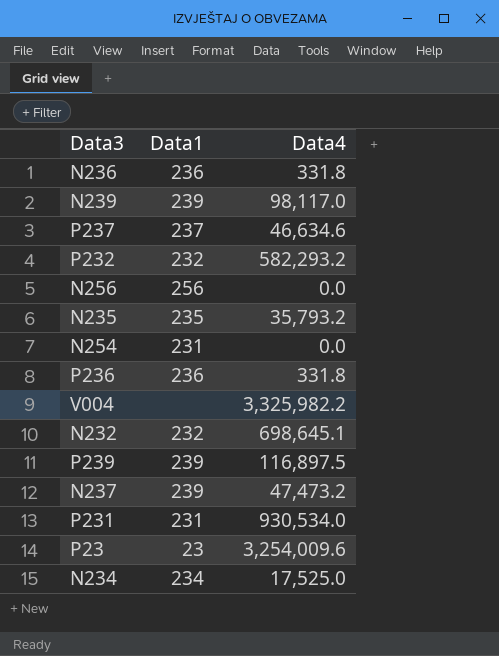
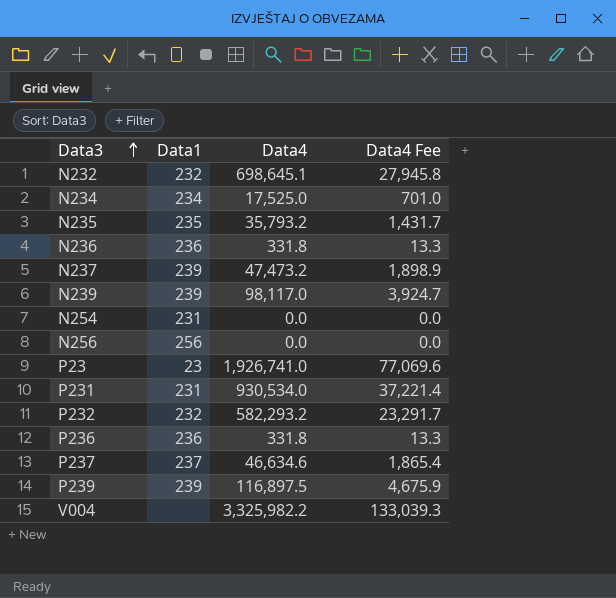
row order: none -> Data3 ascending
column Data4 Fee | formula: none -> [Data4] * 0.04
P23 | Data4: 3,254,009.6 -> 1,926,741.0

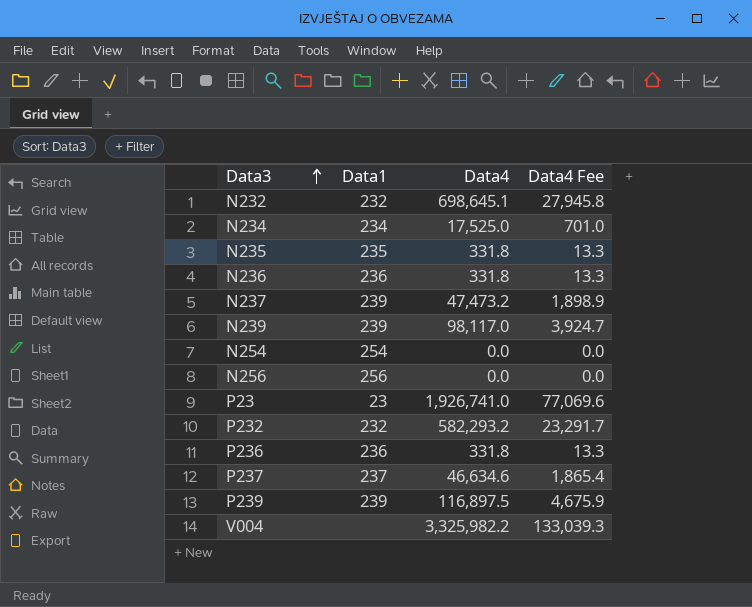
row P231: 231 | 930,534.0 | 37,221.4 -> none
N235 | Data4: 35,793.2 -> 331.8
N235 | Data4 Fee: 1,431.7 -> 13.3
N254 | Data1: 231 -> 254

